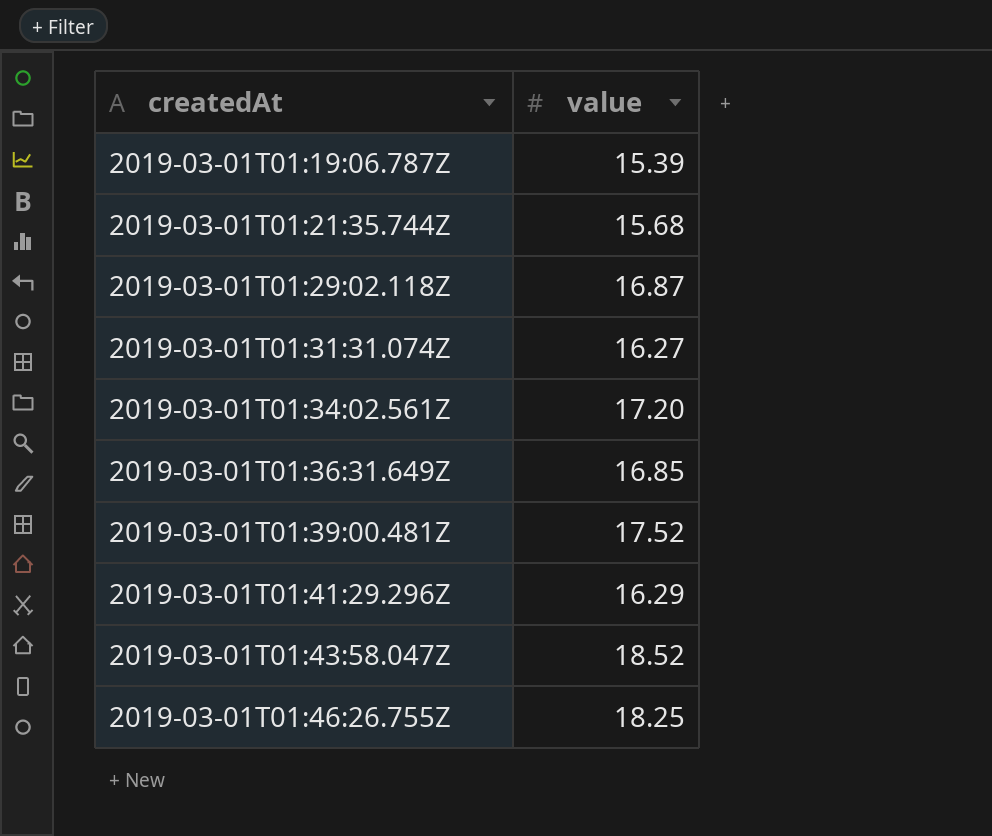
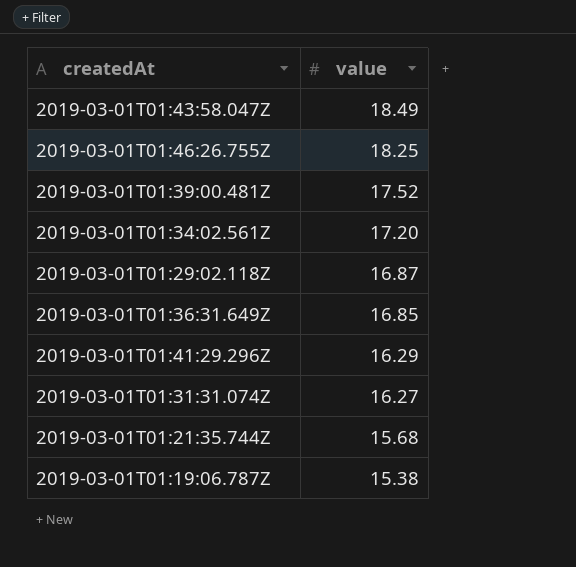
row order: createdAt ascending -> value descending
2019-03-01T01:43:58.047Z | value: 18.52 -> 18.49
2019-03-01T01:19:06.787Z | value: 15.39 -> 15.38

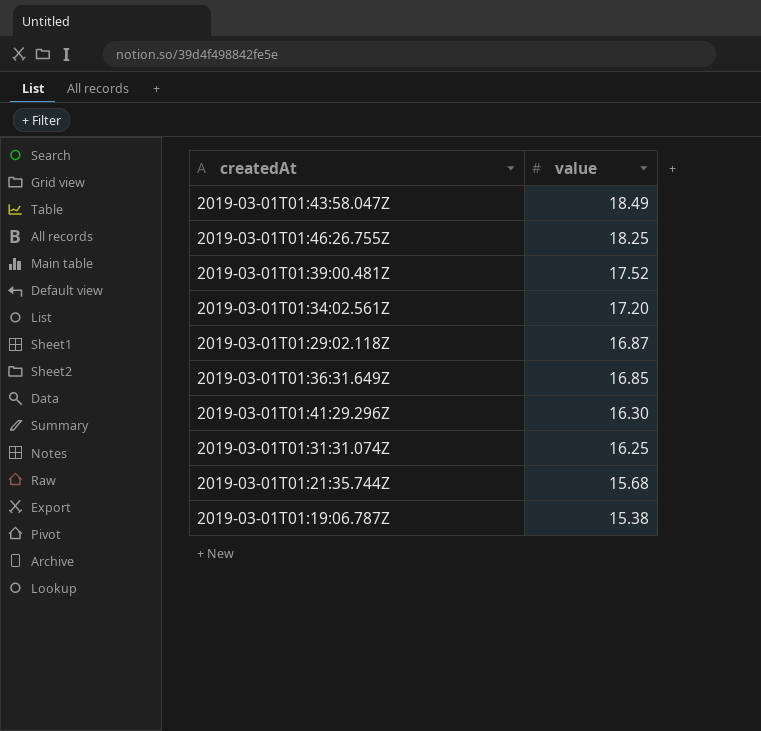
2019-03-01T01:41:29.296Z | value: 16.29 -> 16.30
2019-03-01T01:31:31.074Z | value: 16.27 -> 16.25

